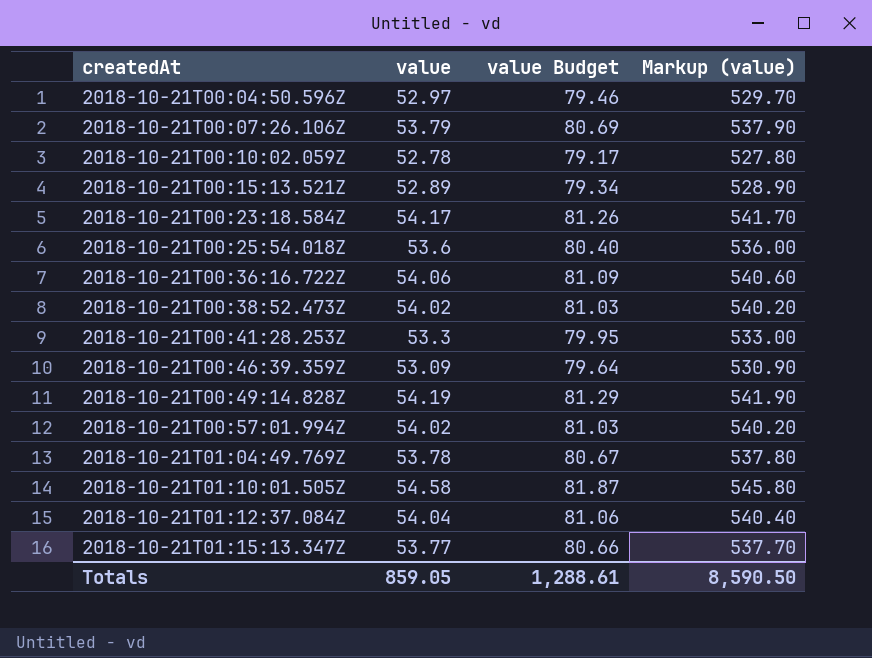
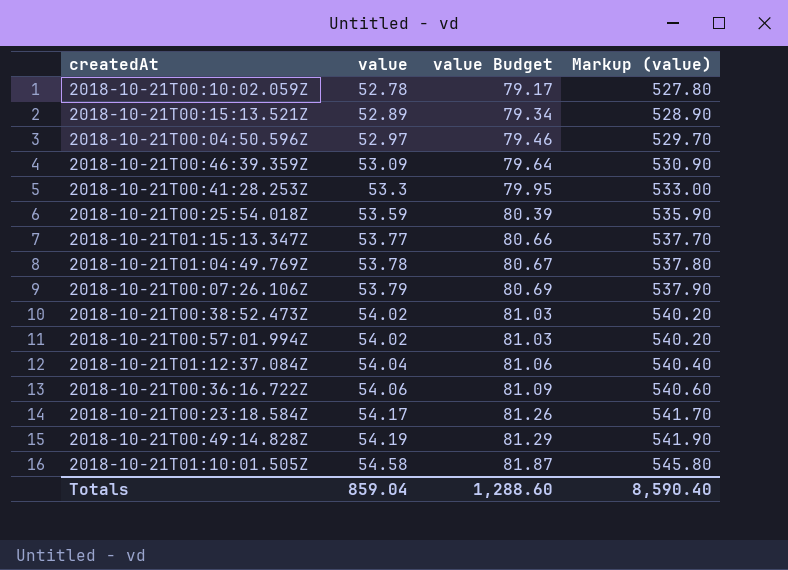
row order: createdAt ascending -> value ascending
2018-10-21T00:25:54.018Z | value: 53.6 -> 53.59
2018-10-21T00:25:54.018Z | value Budget: 80.40 -> 80.39
2018-10-21T00:25:54.018Z | Markup (value): 536.00 -> 535.90
Totals | value: 859.05 -> 859.04
Totals | value Budget: 1,288.61 -> 1,288.60
Totals | Markup (value): 8,590.50 -> 8,590.40

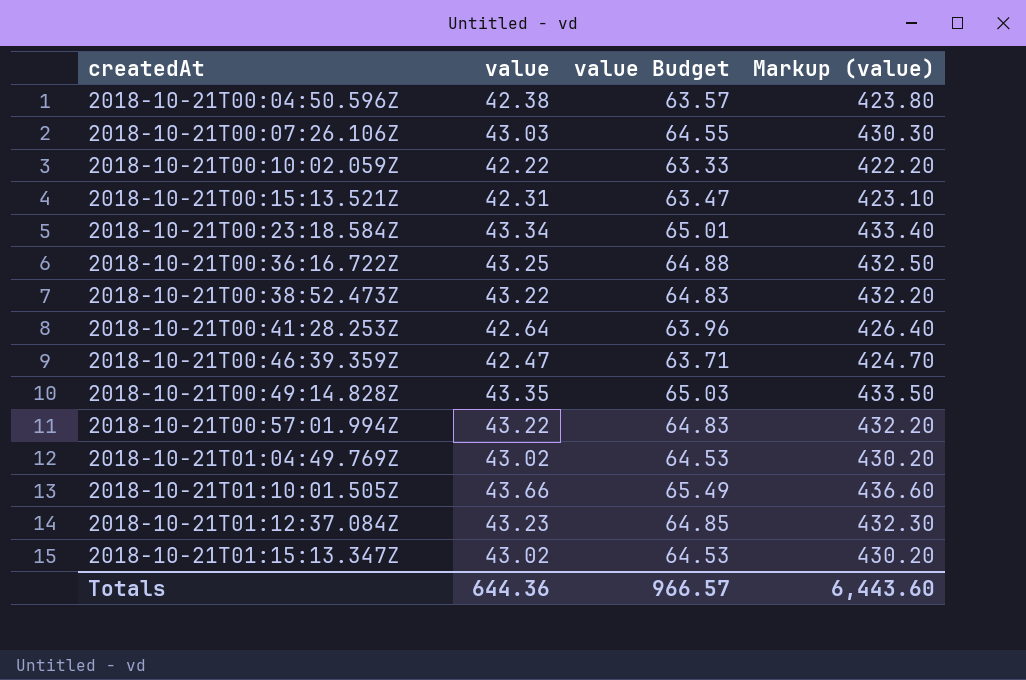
row order: value ascending -> createdAt ascending
row 2018-10-21T00:25:54.018Z: 53.59 | 80.39 | 535.90 -> none
2018-10-21T00:04:50.596Z | value: 52.97 -> 42.38
2018-10-21T00:04:50.596Z | value Budget: 79.46 -> 63.57
2018-10-21T00:04:50.596Z | Markup (value): 529.70 -> 423.80
2018-10-21T00:07:26.106Z | value: 53.79 -> 43.03
2018-10-21T00:07:26.106Z | value Budget: 80.69 -> 64.55
2018-10-21T00:07:26.106Z | Markup (value): 537.90 -> 430.30
2018-10-21T00:10:02.059Z | value: 52.78 -> 42.22
2018-10-21T00:10:02.059Z | value Budget: 79.17 -> 63.33
2018-10-21T00:10:02.059Z | Markup (value): 527.80 -> 422.20
2018-10-21T00:15:13.521Z | value: 52.89 -> 42.31
2018-10-21T00:15:13.521Z | value Budget: 79.34 -> 63.47
2018-10-21T00:15:13.521Z | Markup (value): 528.90 -> 423.10
2018-10-21T00:23:18.584Z | value: 54.17 -> 43.34
2018-10-21T00:23:18.584Z | value Budget: 81.26 -> 65.01
2018-10-21T00:23:18.584Z | Markup (value): 541.70 -> 433.40
2018-10-21T00:36:16.722Z | value: 54.06 -> 43.25
2018-10-21T00:36:16.722Z | value Budget: 81.09 -> 64.88
2018-10-21T00:36:16.722Z | Markup (value): 540.60 -> 432.50
2018-10-21T00:38:52.473Z | value: 54.02 -> 43.22
2018-10-21T00:38:52.473Z | value Budget: 81.03 -> 64.83
2018-10-21T00:38:52.473Z | Markup (value): 540.20 -> 432.20
2018-10-21T00:41:28.253Z | value: 53.3 -> 42.64
2018-10-21T00:41:28.253Z | value Budget: 79.95 -> 63.96
2018-10-21T00:41:28.253Z | Markup (value): 533.00 -> 426.40
2018-10-21T00:46:39.359Z | value: 53.09 -> 42.47
2018-10-21T00:46:39.359Z | value Budget: 79.64 -> 63.71
2018-10-21T00:46:39.359Z | Markup (value): 530.90 -> 424.70
2018-10-21T00:49:14.828Z | value: 54.19 -> 43.35
2018-10-21T00:49:14.828Z | value Budget: 81.29 -> 65.03
2018-10-21T00:49:14.828Z | Markup (value): 541.90 -> 433.50
2018-10-21T00:57:01.994Z | value: 54.02 -> 43.22
2018-10-21T00:57:01.994Z | value Budget: 81.03 -> 64.83
2018-10-21T00:57:01.994Z | Markup (value): 540.20 -> 432.20
2018-10-21T01:04:49.769Z | value: 53.78 -> 43.02
2018-10-21T01:04:49.769Z | value Budget: 80.67 -> 64.53
2018-10-21T01:04:49.769Z | Markup (value): 537.80 -> 430.20
2018-10-21T01:10:01.505Z | value: 54.58 -> 43.66
2018-10-21T01:10:01.505Z | value Budget: 81.87 -> 65.49
2018-10-21T01:10:01.505Z | Markup (value): 545.80 -> 436.60
2018-10-21T01:12:37.084Z | value: 54.04 -> 43.23
2018-10-21T01:12:37.084Z | value Budget: 81.06 -> 64.85
2018-10-21T01:12:37.084Z | Markup (value): 540.40 -> 432.30
2018-10-21T01:15:13.347Z | value: 53.77 -> 43.02
2018-10-21T01:15:13.347Z | value Budget: 80.66 -> 64.53
2018-10-21T01:15:13.347Z | Markup (value): 537.70 -> 430.20
Totals | value: 859.04 -> 644.36
Totals | value Budget: 1,288.60 -> 966.57
Totals | Markup (value): 8,590.40 -> 6,443.60

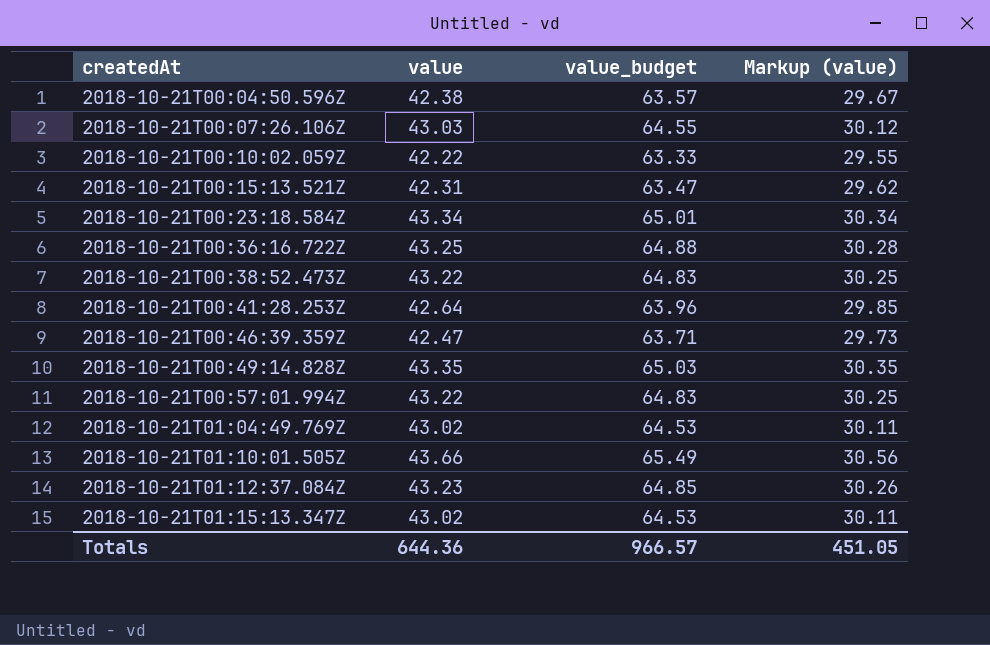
column name: value Budget -> value_budget
column Markup (value) | formula: [value] * 10 -> [value] * 0.7
Totals | Markup (value): 6,443.60 -> 451.05

